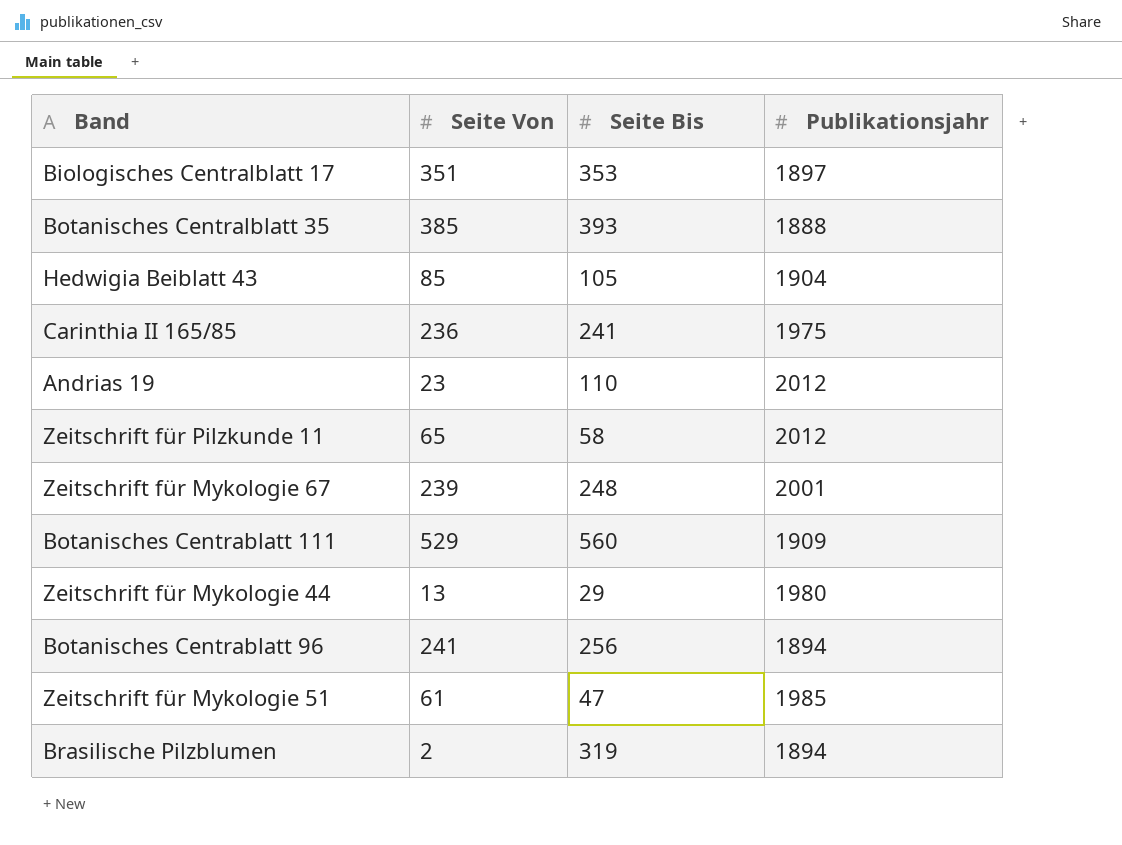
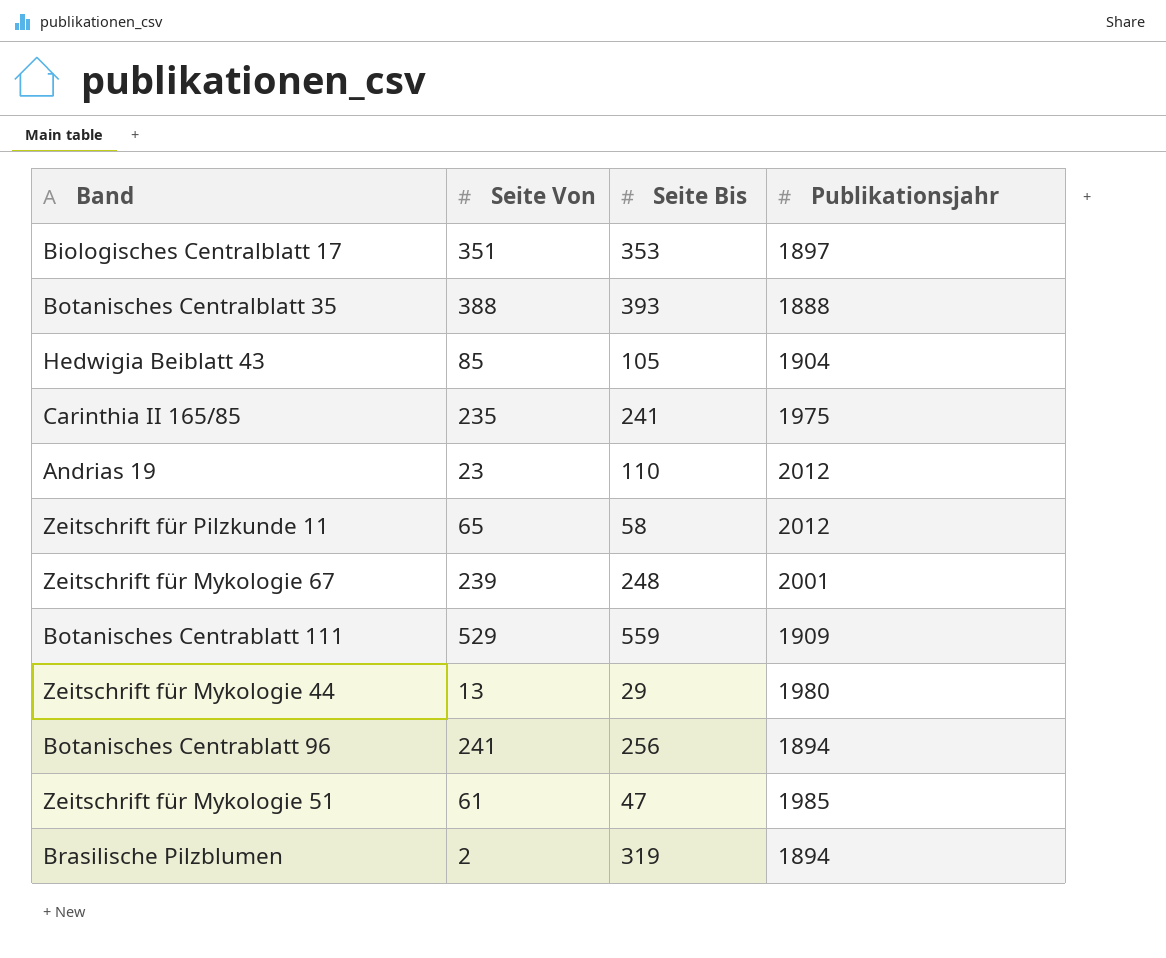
Botanisches Centralblatt 35 | Seite Von: 385 -> 388
Carinthia II 165/85 | Seite Von: 236 -> 235
Botanisches Centrablatt 111 | Seite Bis: 560 -> 559

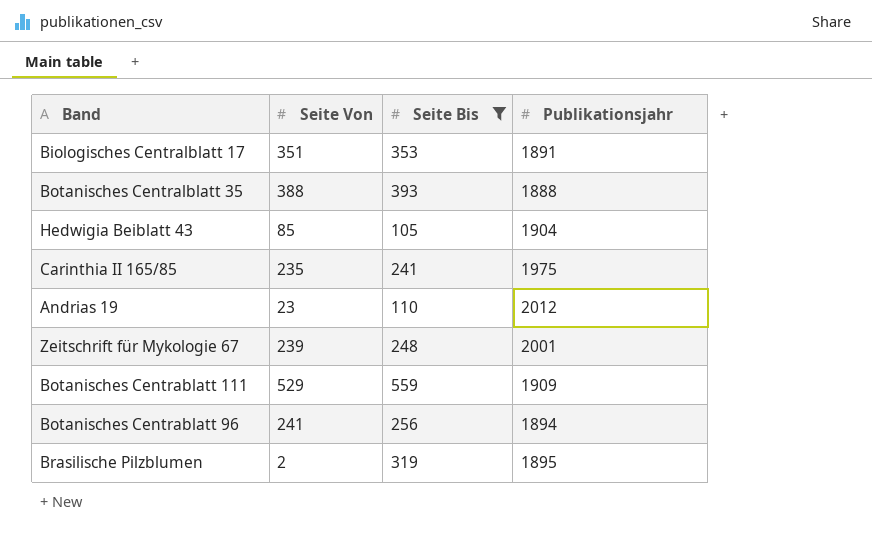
filter: none -> Seite Bis >= 105
Biologisches Centralblatt 17 | Publikationsjahr: 1897 -> 1891
Brasilische Pilzblumen | Publikationsjahr: 1894 -> 1895

